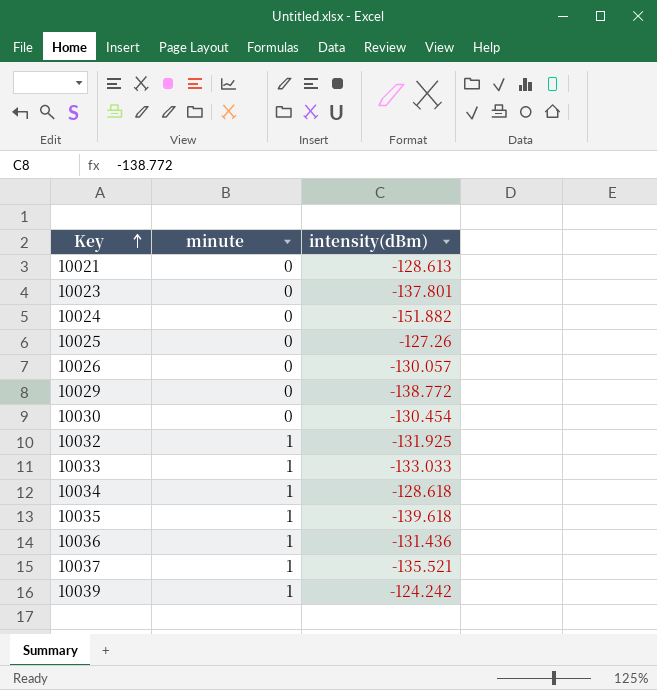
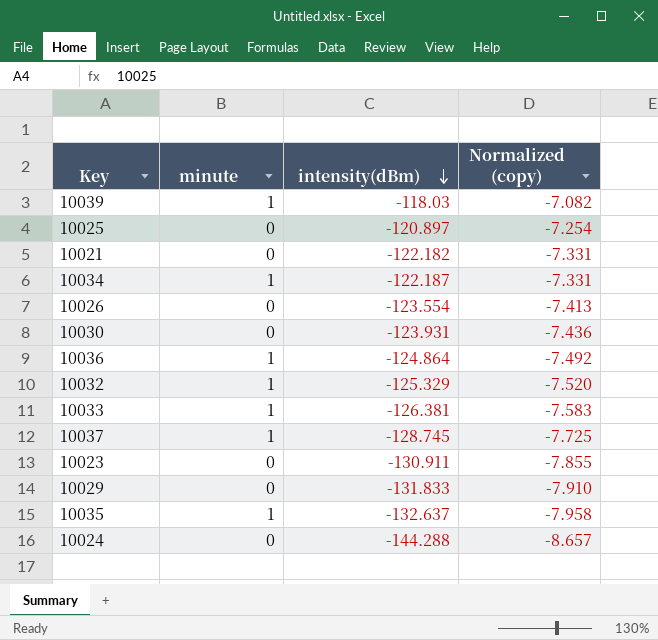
row order: Key ascending -> intensity(dBm) descending
column Normalized (copy) | formula: none -> [intensity(dBm)] * 0.06
10039 | intensity(dBm): -124.242 -> -118.03
10025 | intensity(dBm): -127.26 -> -120.897
10021 | intensity(dBm): -128.613 -> -122.182
10034 | intensity(dBm): -128.618 -> -122.187
10026 | intensity(dBm): -130.057 -> -123.554
10030 | intensity(dBm): -130.454 -> -123.931
10036 | intensity(dBm): -131.436 -> -124.864
10032 | intensity(dBm): -131.925 -> -125.329
10033 | intensity(dBm): -133.033 -> -126.381
10037 | intensity(dBm): -135.521 -> -128.745
10023 | intensity(dBm): -137.801 -> -130.911
10029 | intensity(dBm): -138.772 -> -131.833
10035 | intensity(dBm): -139.618 -> -132.637
10024 | intensity(dBm): -151.882 -> -144.288

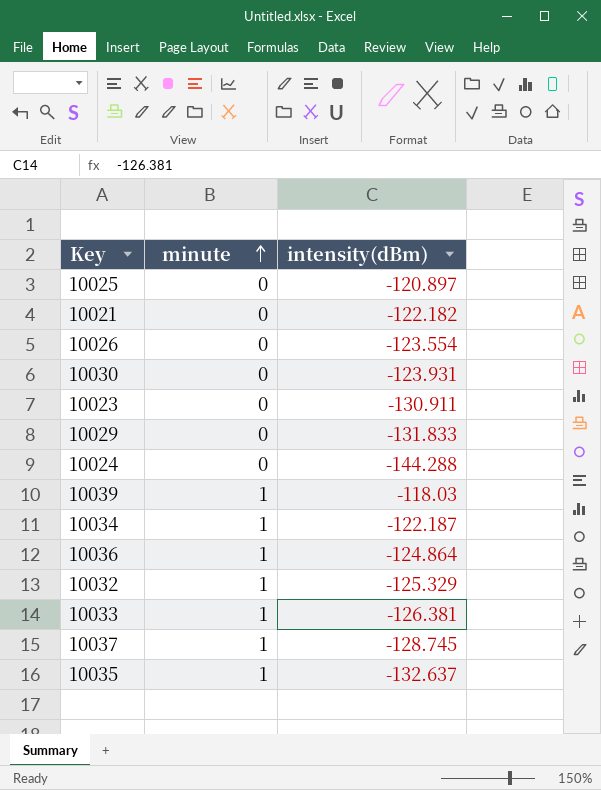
row order: intensity(dBm) descending -> minute ascending
column Normalized (copy) | formula: [intensity(dBm)] * 0.06 -> none

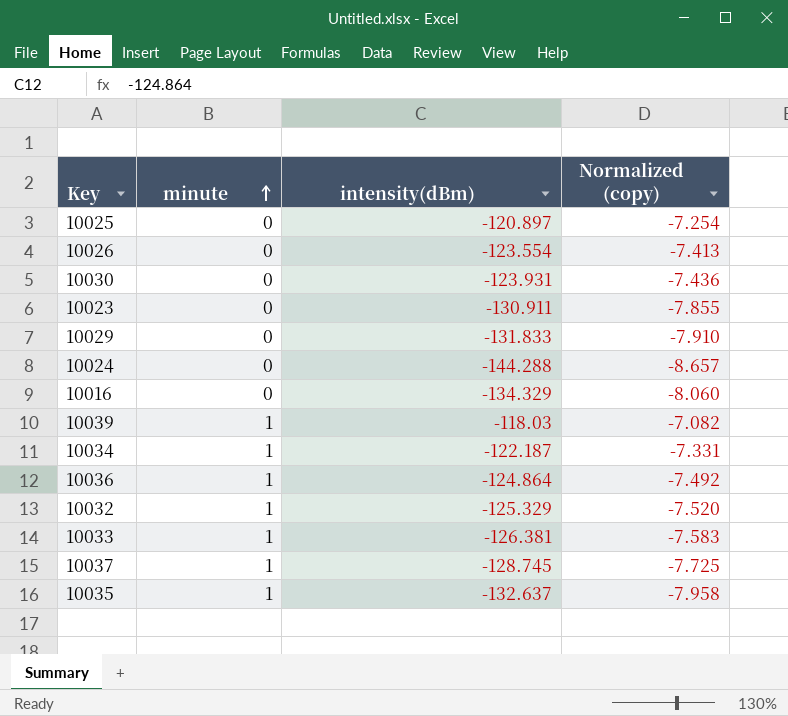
column Normalized (copy) | formula: none -> [intensity(dBm)] * 0.06
row 10021: 0 | -122.182 -> none
row 10016: none -> 0 | -134.329 | -8.060

